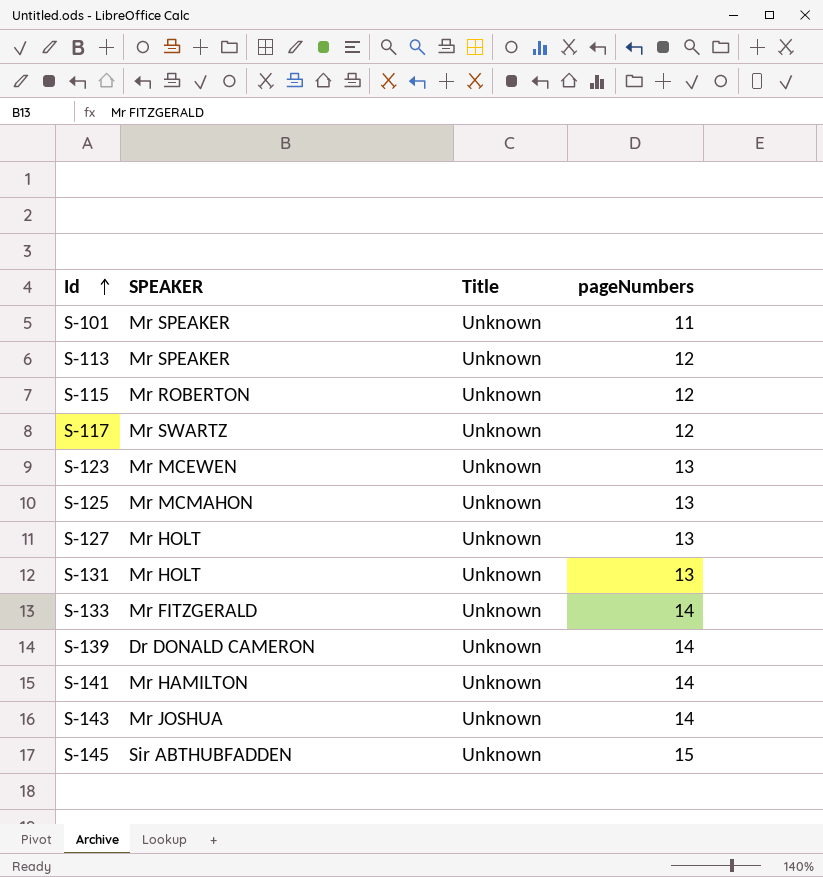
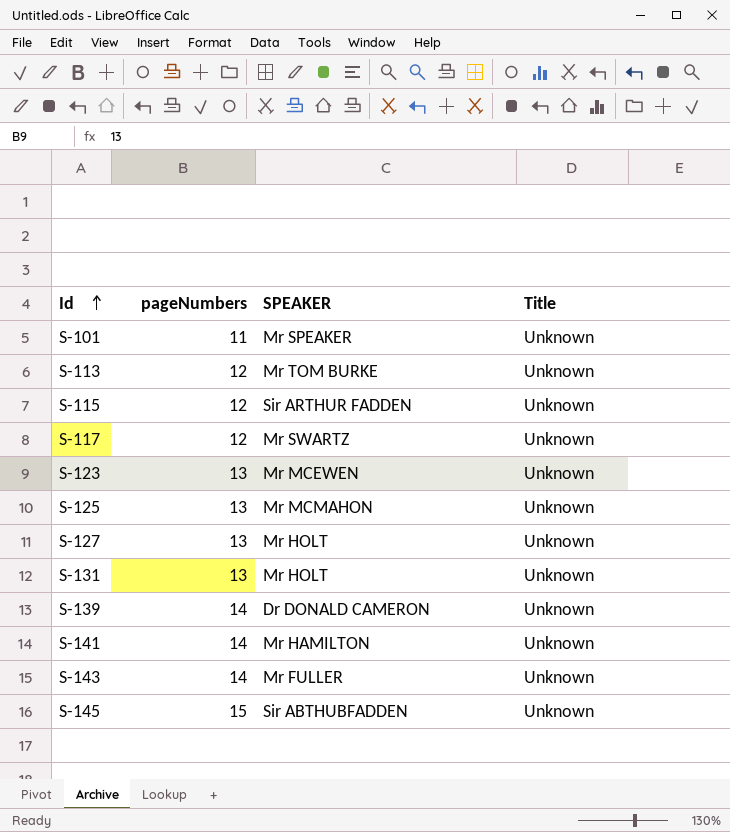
column pageNumbers | position: 4 -> 2
row S-133: Mr FITZGERALD | Unknown | 14 -> none
S-113 | SPEAKER: Mr SPEAKER -> Mr TOM BURKE
S-115 | SPEAKER: Mr ROBERTON -> Sir ARTHUR FADDEN
S-143 | SPEAKER: Mr JOSHUA -> Mr FULLER

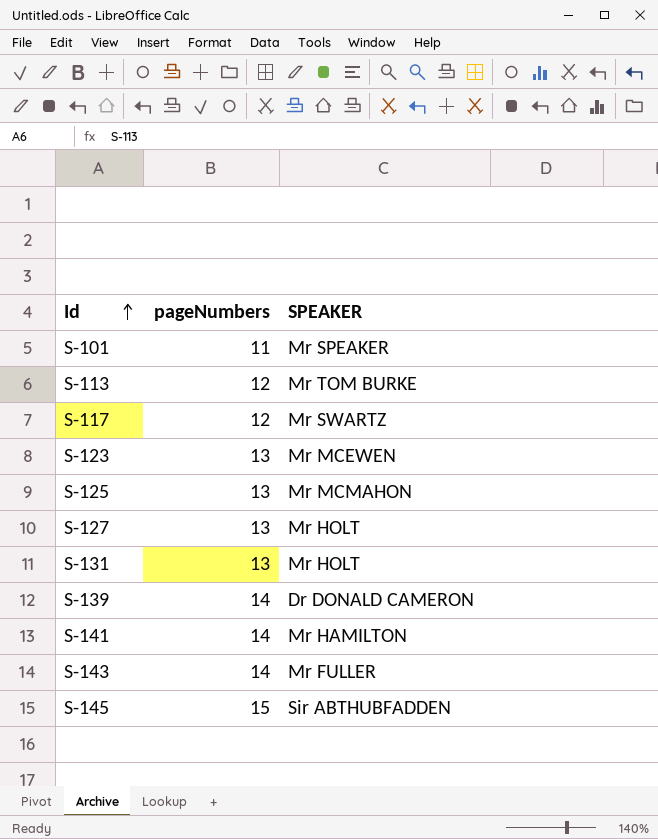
column Title | position: 4 -> none
row S-115: 12 | Sir ARTHUR FADDEN | Unknown -> none

